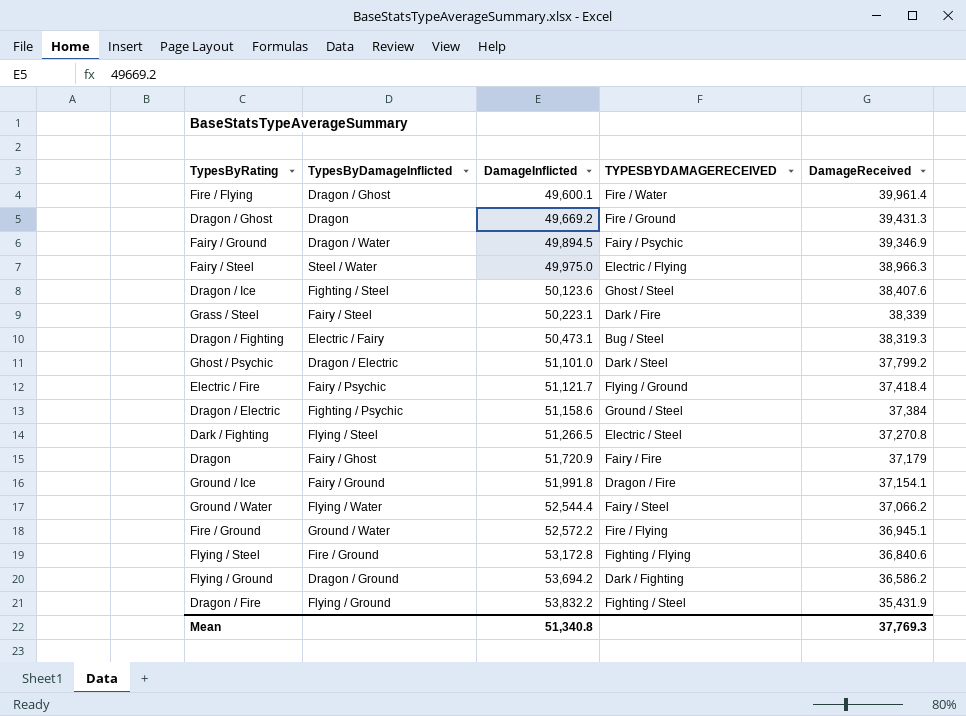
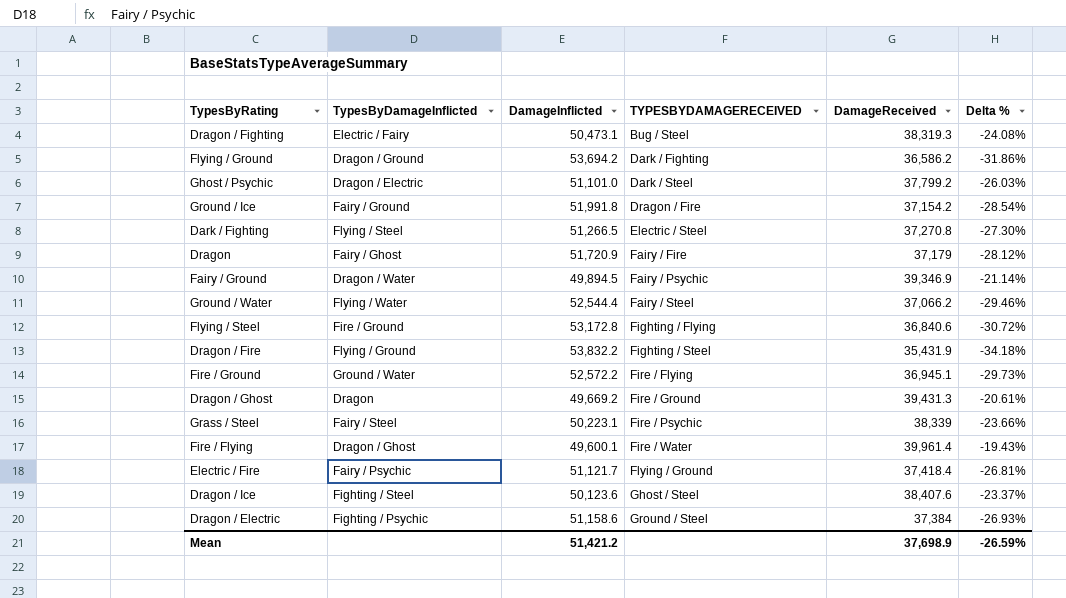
row order: DamageInflicted ascending -> TYPESBYDAMAGERECEIVED ascending
column Delta % | formula: none -> ([DamageReceived] - [DamageInflicted]) / [DamageInflicted]
row Fairy / Steel: Steel / Water | 49,975.0 | Electric / Flying | 38,966.3 -> none
Ground / Ice | DamageReceived: 37,154.1 -> 37,154.2
Grass / Steel | TYPESBYDAMAGERECEIVED: Dark / Fire -> Fire / Psychic
Mean | DamageInflicted: 51,340.8 -> 51,421.2
Mean | DamageReceived: 37,769.3 -> 37,698.9

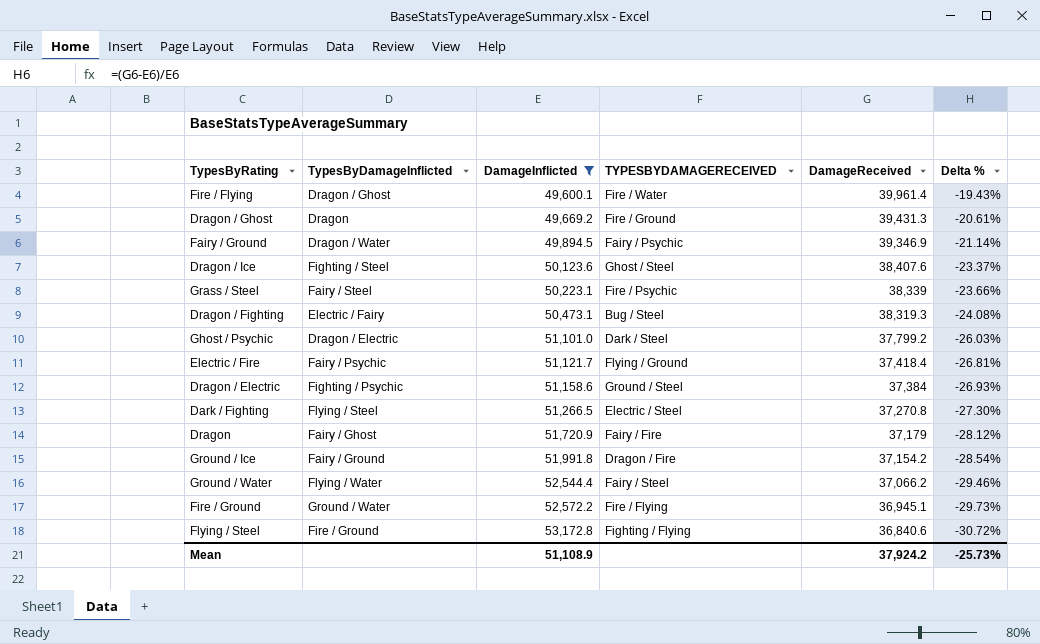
filter: none -> DamageInflicted <= 53,172.8
row order: TYPESBYDAMAGERECEIVED ascending -> DamageInflicted ascending
Mean | DamageInflicted: 51,421.2 -> 51,108.9
Mean | DamageReceived: 37,698.9 -> 37,924.2
Mean | Delta %: -26.59% -> -25.73%

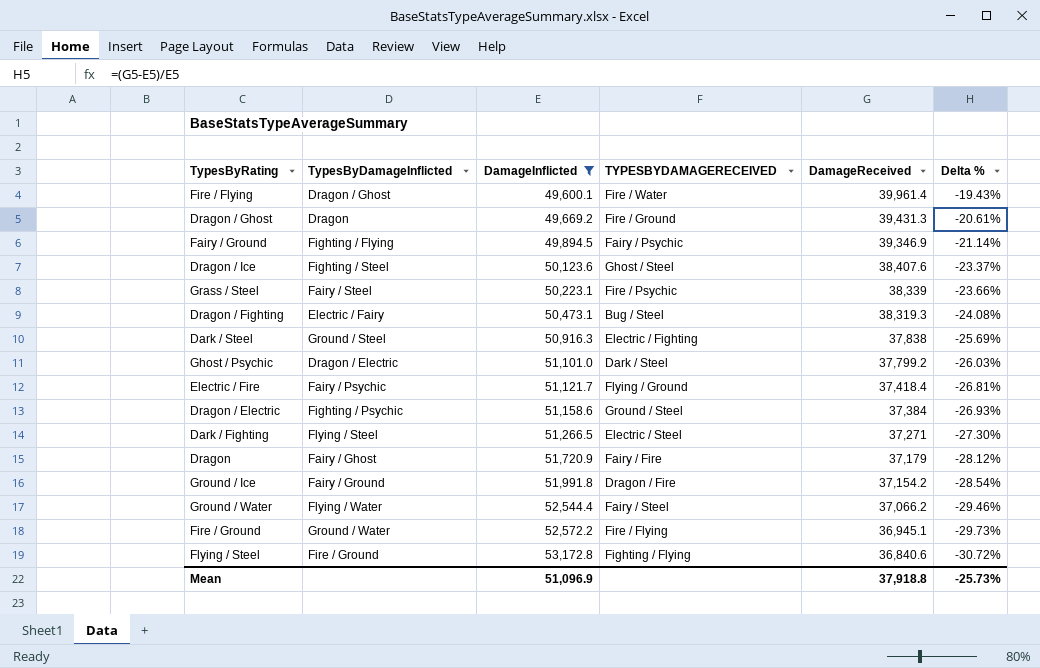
Fairy / Ground | TypesByDamageInflicted: Dragon / Water -> Fighting / Flying
row Dark / Steel: none -> Ground / Steel | 50,916.3 | Electric / Fighting | 37,838 | -25.69%
Dark / Fighting | DamageReceived: 37,270.8 -> 37,271
Mean | DamageInflicted: 51,108.9 -> 51,096.9
Mean | DamageReceived: 37,924.2 -> 37,918.8

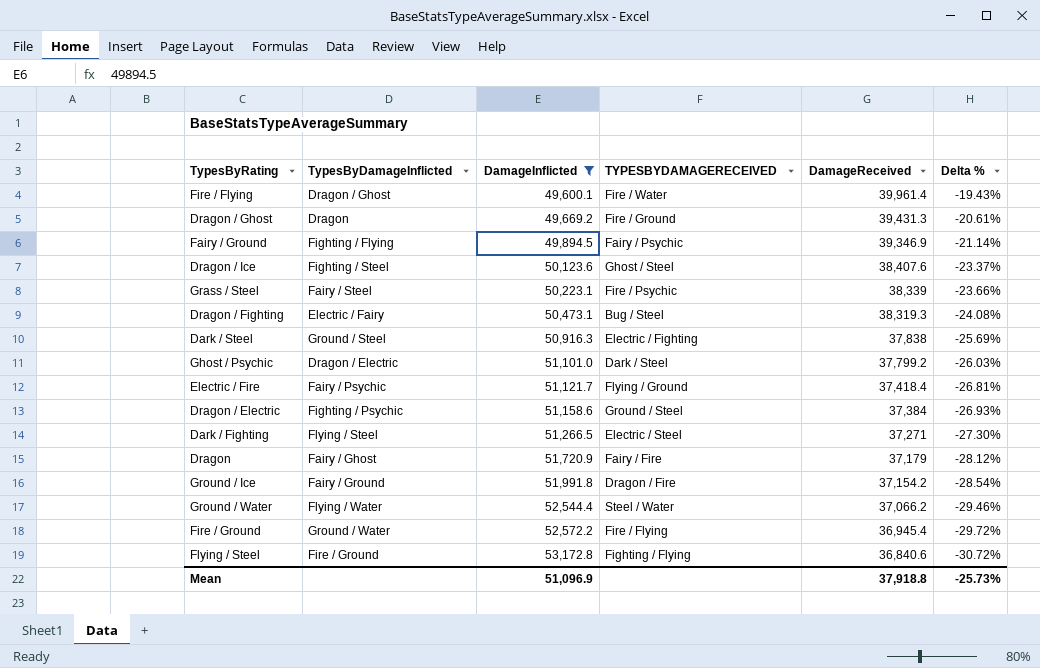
Ground / Water | TYPESBYDAMAGERECEIVED: Fairy / Steel -> Steel / Water
Fire / Ground | DamageReceived: 36,945.1 -> 36,945.4
Fire / Ground | Delta %: -29.73% -> -29.72%

